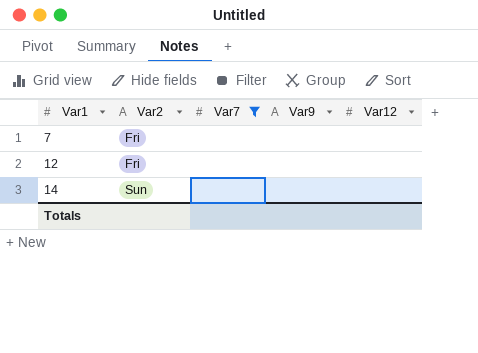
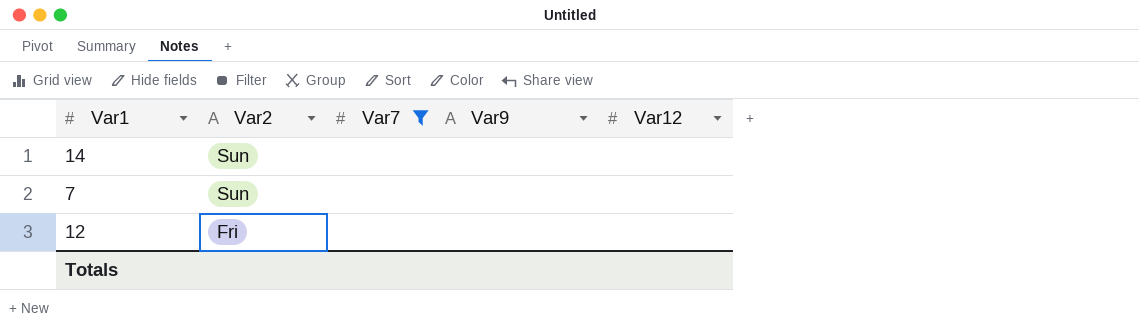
row order: Var1 ascending -> Var2 descending
7 | Var2: Fri -> Sun

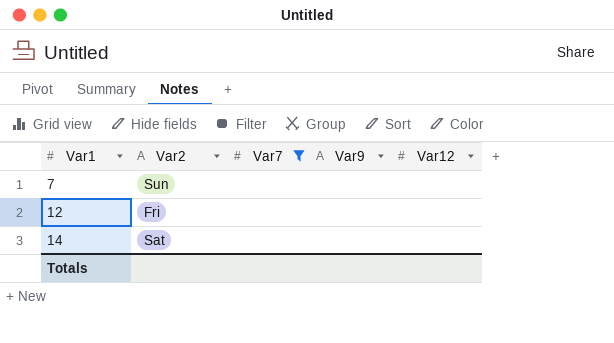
row order: Var2 descending -> Var1 ascending
14 | Var2: Sun -> Sat

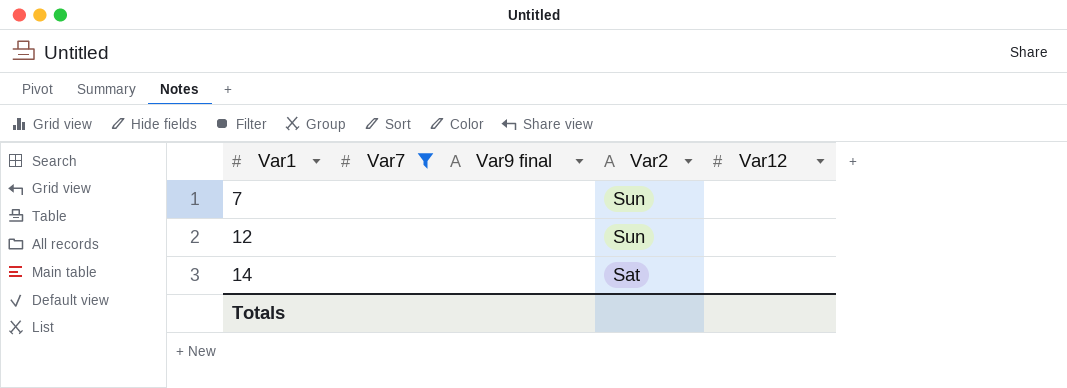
column name: Var9 -> Var9 final
column Var2 | position: 2 -> 4
12 | Var2: Fri -> Sun

